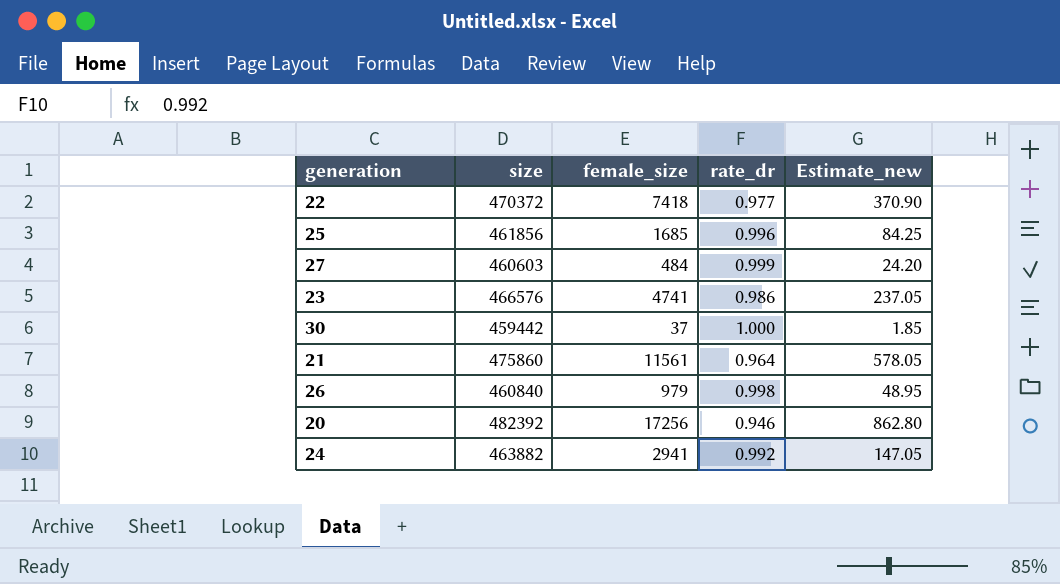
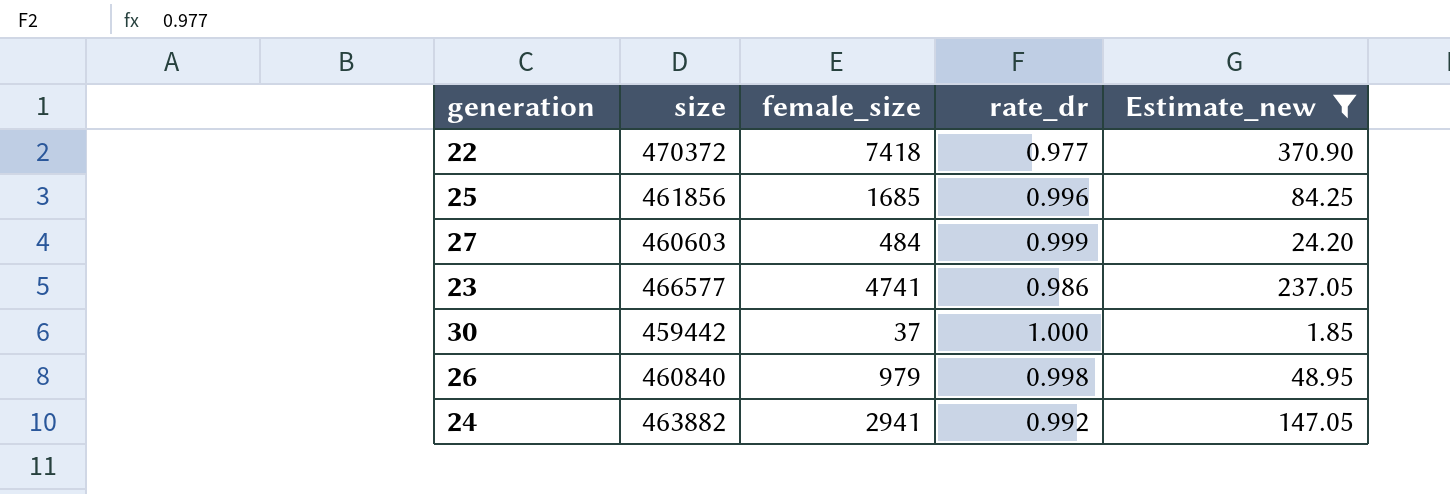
filter: none -> Estimate_new <= 370.90
23 | size: 466576 -> 466577

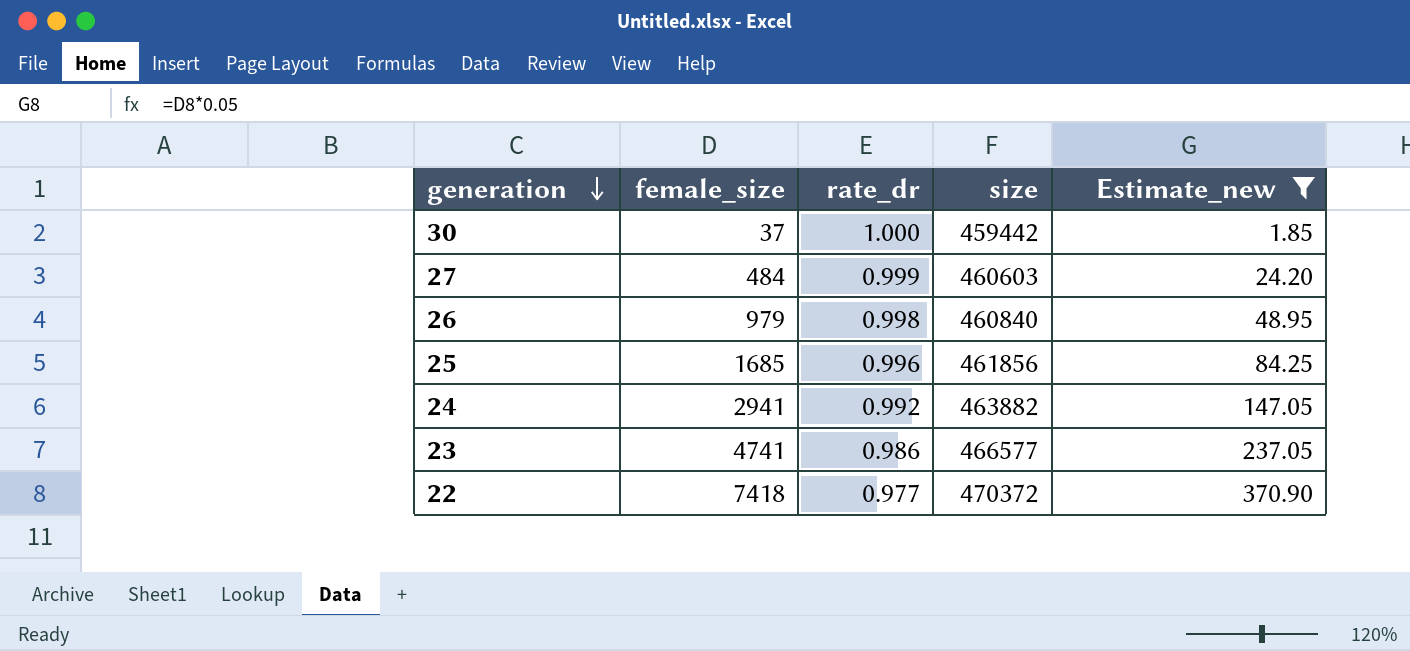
row order: none -> generation descending
column size | position: 2 -> 4

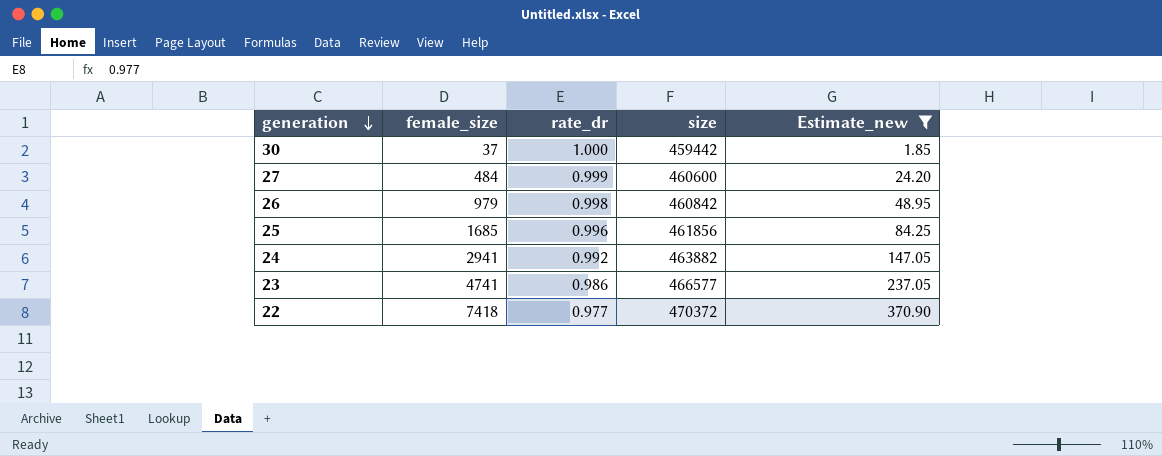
27 | size: 460603 -> 460600
26 | size: 460840 -> 460842

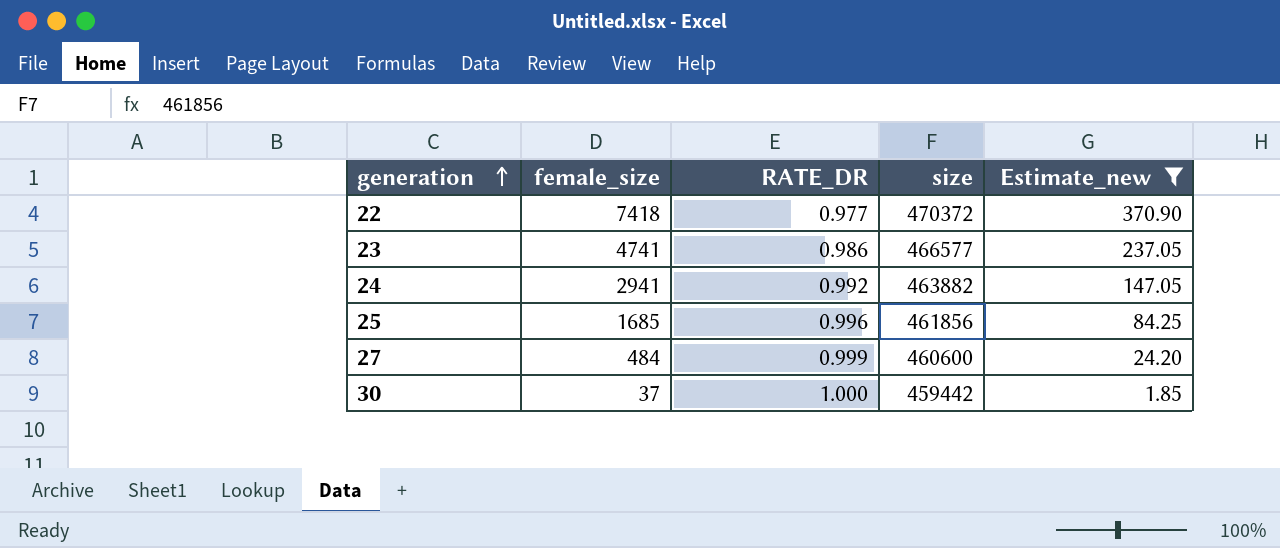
row order: generation descending -> generation ascending
column name: rate_dr -> RATE_DR
row 26: 979 | 0.998 | 460842 | 48.95 -> none

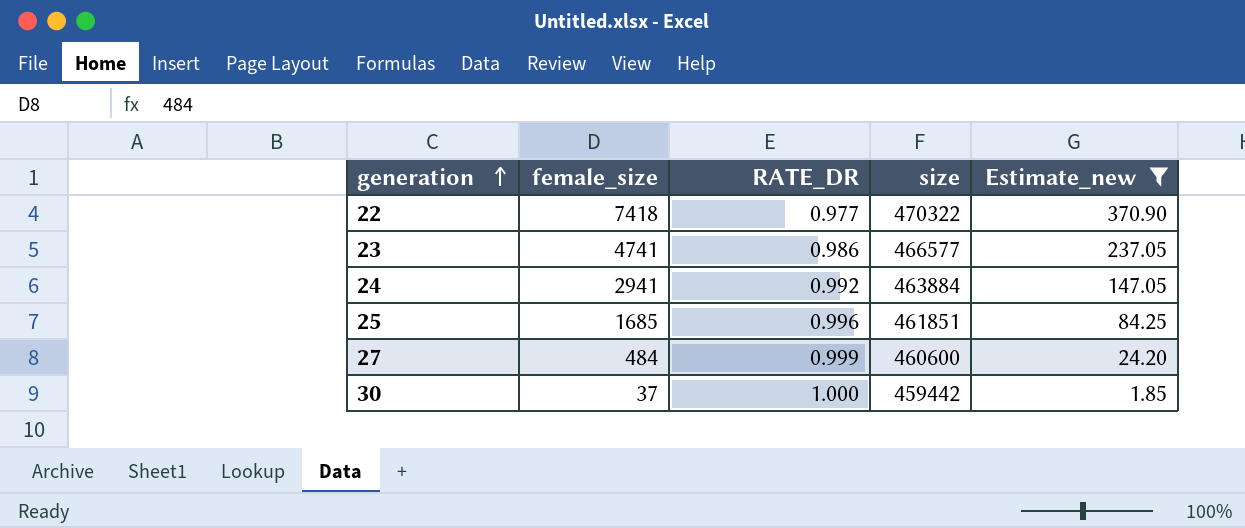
22 | size: 470372 -> 470322
24 | size: 463882 -> 463884
25 | size: 461856 -> 461851

